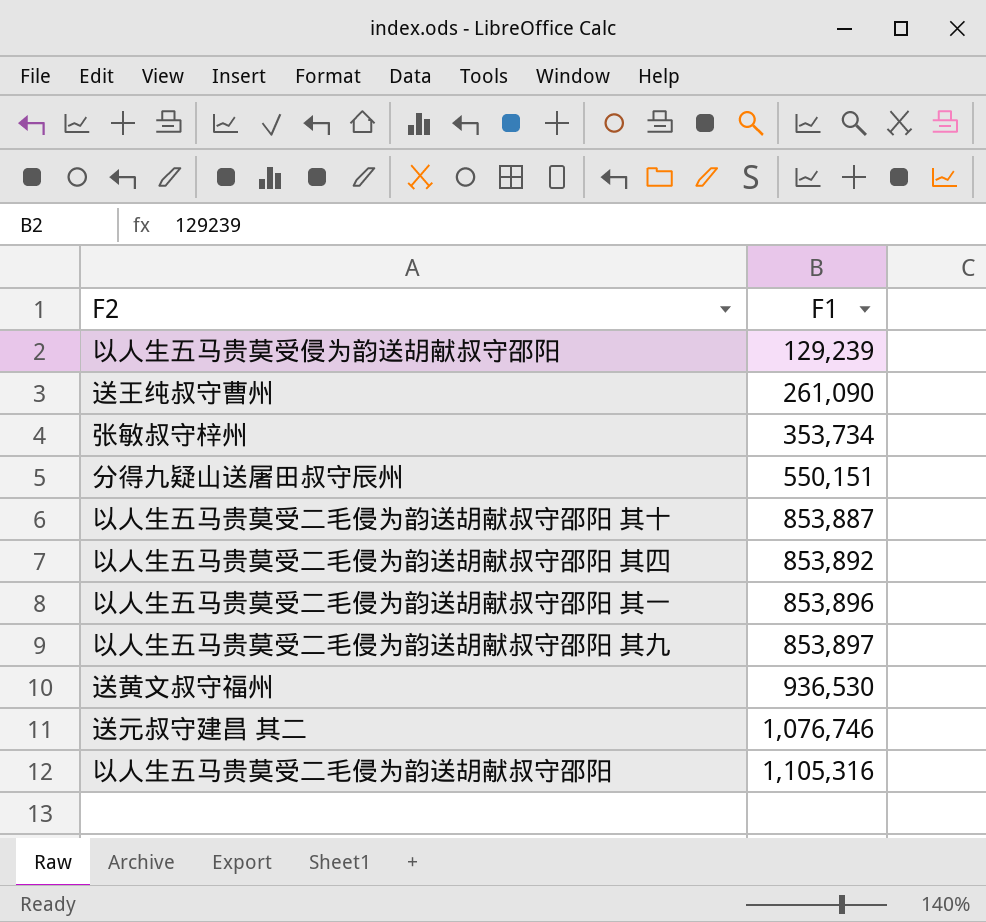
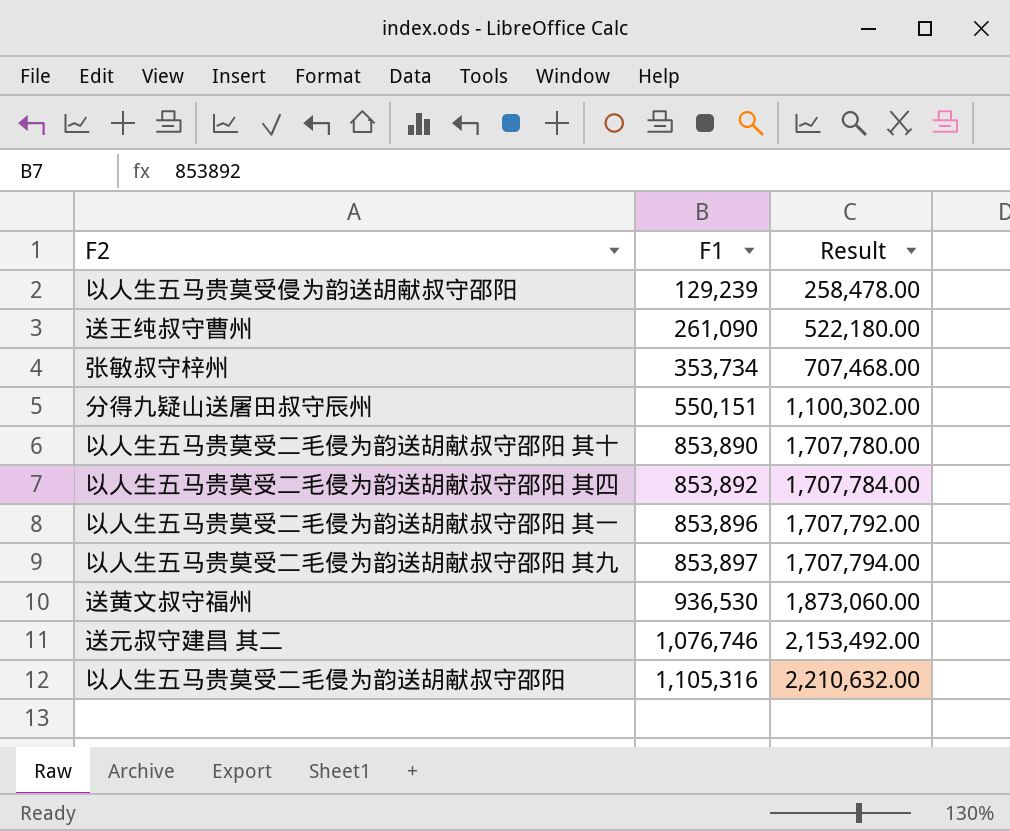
column Result | formula: none -> [F1] * 2
以人生五马贵莫受二毛侵为韵送胡献叔守邵阳 其十 | F1: 853,887 -> 853,890

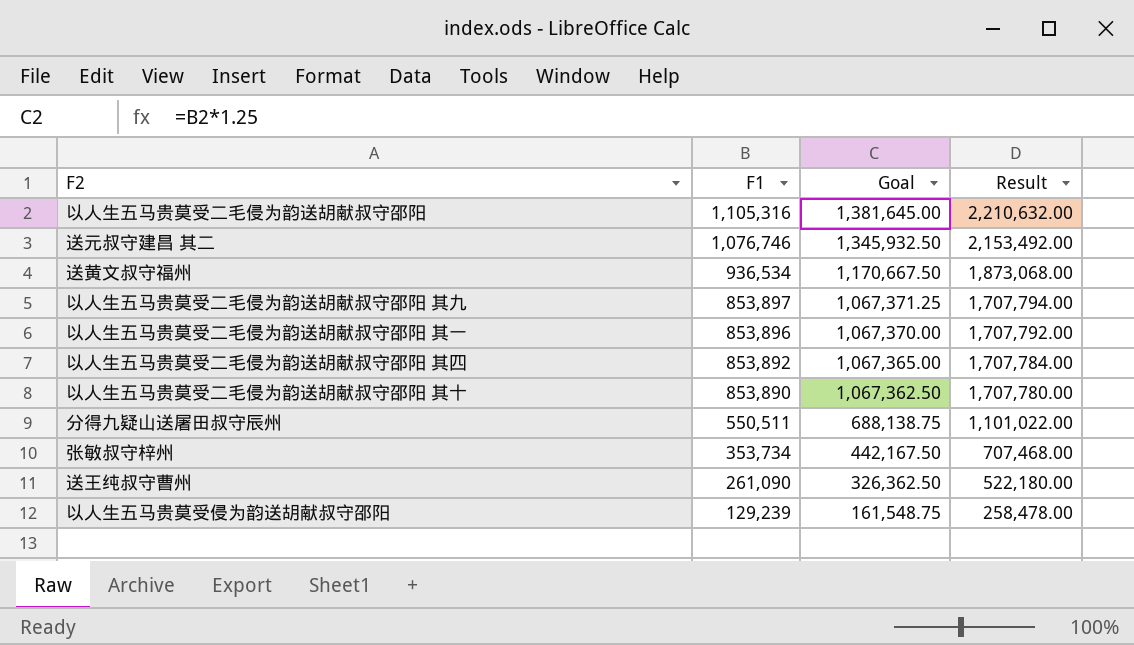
row order: F1 ascending -> F1 descending
column Goal | formula: none -> [F1] * 1.25
送黄文叔守福州 | F1: 936,530 -> 936,534
送黄文叔守福州 | Result: 1,873,060.00 -> 1,873,068.00
分得九疑山送屠田叔守辰州 | F1: 550,151 -> 550,511
分得九疑山送屠田叔守辰州 | Result: 1,100,302.00 -> 1,101,022.00

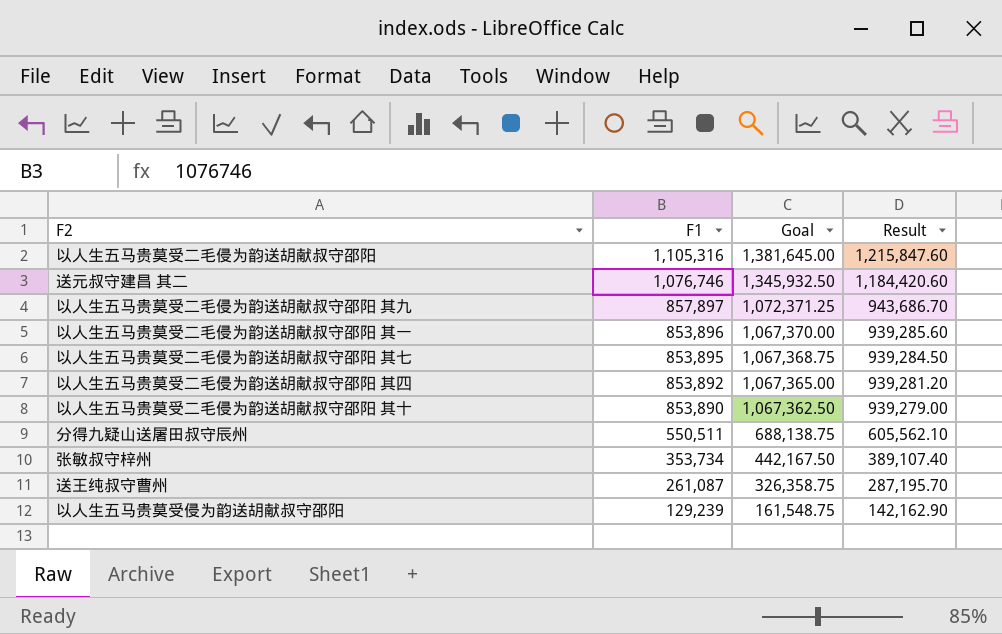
column Result | formula: [F1] * 2 -> [F1] * 1.1
row 送黄文叔守福州: 936,534 | 1,170,667.50 | 1,873,068.00 -> none
以人生五马贵莫受二毛侵为韵送胡献叔守邵阳 其九 | F1: 853,897 -> 857,897
以人生五马贵莫受二毛侵为韵送胡献叔守邵阳 其九 | Goal: 1,067,371.25 -> 1,072,371.25
row 以人生五马贵莫受二毛侵为韵送胡献叔守邵阳 其七: none -> 853,895 | 1,067,368.75 | 939,284.50
送王纯叔守曹州 | F1: 261,090 -> 261,087
送王纯叔守曹州 | Goal: 326,362.50 -> 326,358.75

